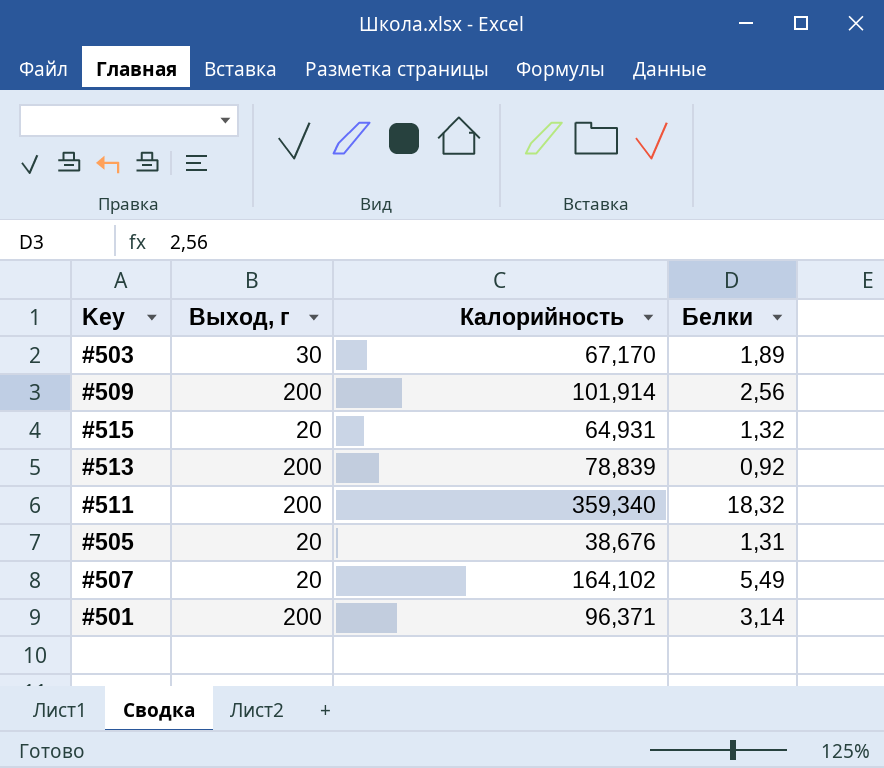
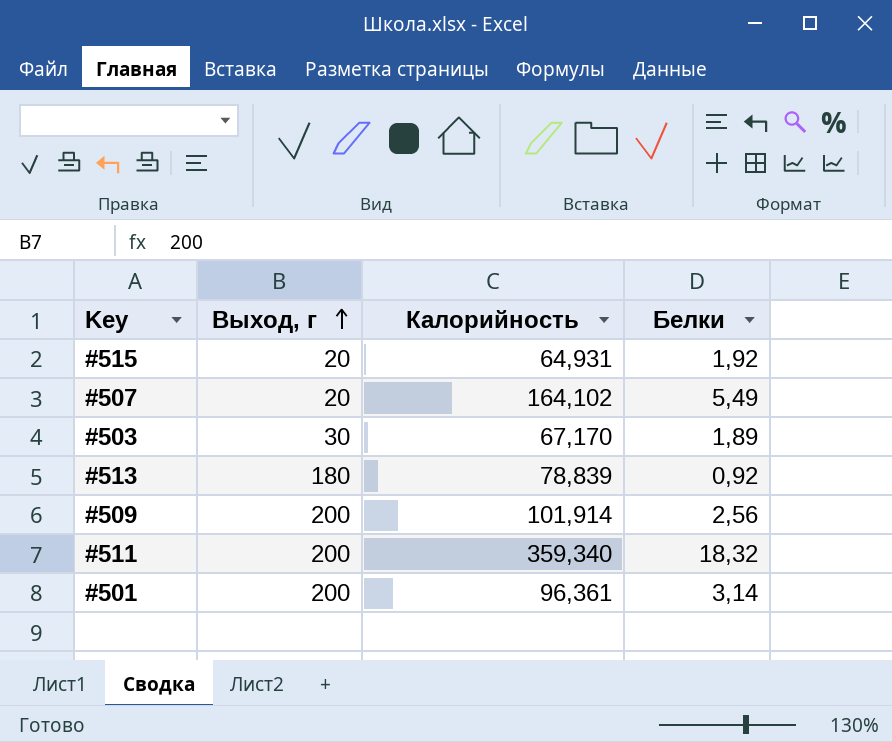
row order: none -> Выход, г ascending
row #505: 20 | 38,676 | 1,31 -> none
#515 | Белки: 1,32 -> 1,92
#513 | Выход, г: 200 -> 180
#501 | Калорийность: 96,371 -> 96,361

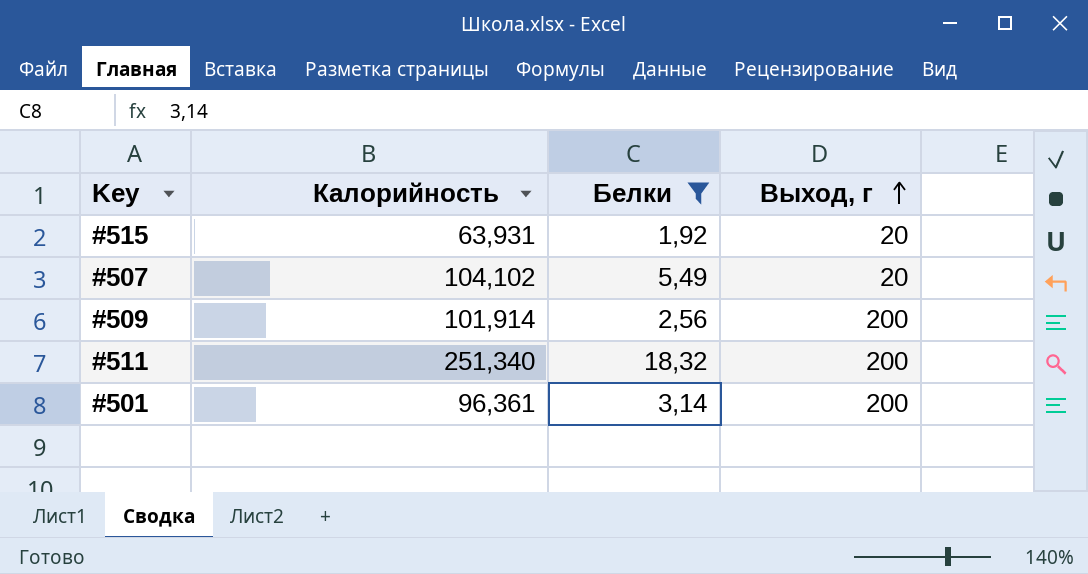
filter: none -> Белки >= 1,92
column Выход, г | position: 2 -> 4
#515 | Калорийность: 64,931 -> 63,931
#507 | Калорийность: 164,102 -> 104,102
#511 | Калорийность: 359,340 -> 251,340

